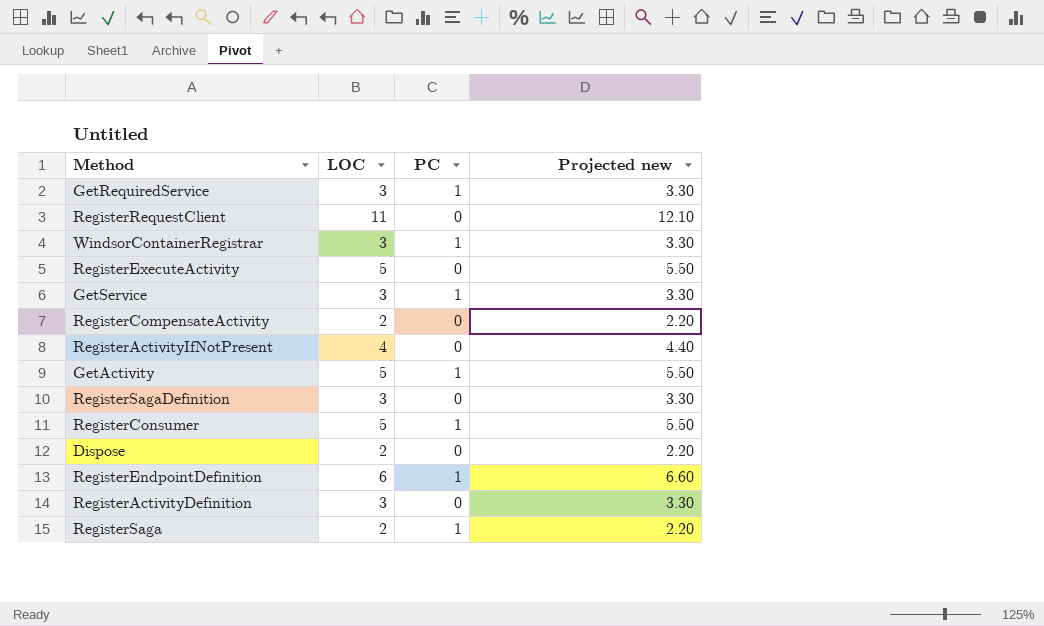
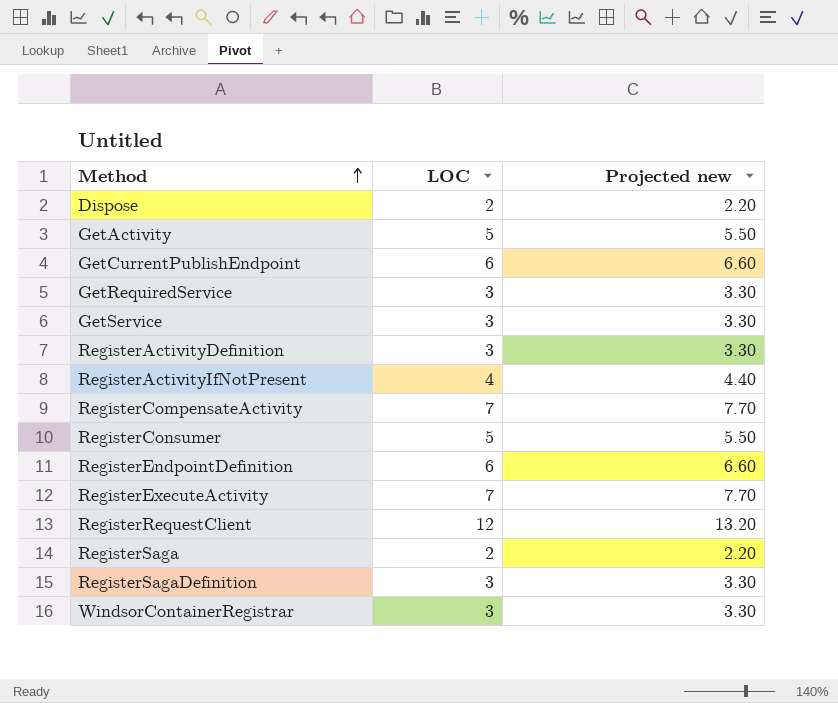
row order: none -> Method ascending
column PC | position: 3 -> none
row GetCurrentPublishEndpoint: none -> 6 | 6.60
RegisterCompensateActivity | LOC: 2 -> 7
RegisterCompensateActivity | Projected new: 2.20 -> 7.70
RegisterExecuteActivity | LOC: 5 -> 7
RegisterExecuteActivity | Projected new: 5.50 -> 7.70
RegisterRequestClient | LOC: 11 -> 12
RegisterRequestClient | Projected new: 12.10 -> 13.20

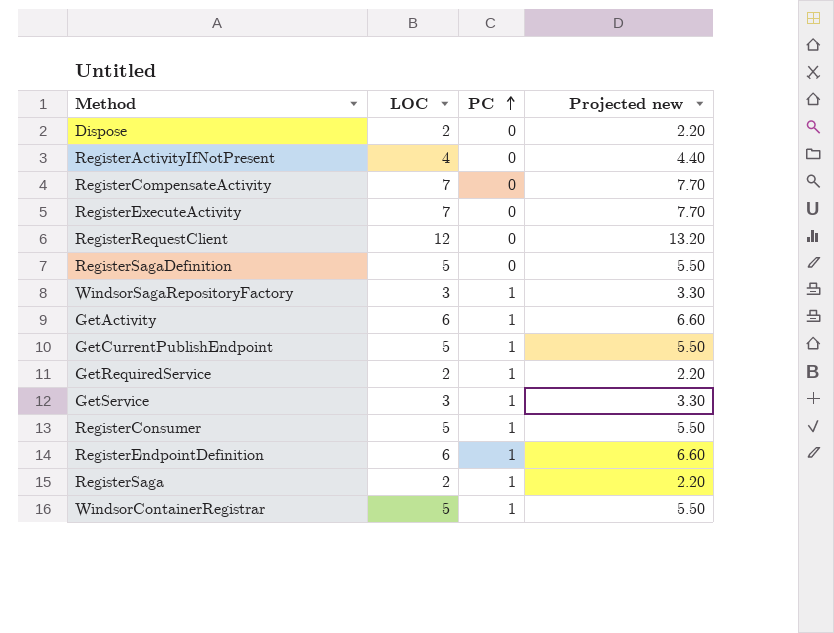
row order: Method ascending -> PC ascending
column PC | position: none -> 3
row RegisterActivityDefinition: 3 | 3.30 -> none
RegisterSagaDefinition | LOC: 3 -> 5
RegisterSagaDefinition | Projected new: 3.30 -> 5.50
row WindsorSagaRepositoryFactory: none -> 3 | 1 | 3.30
GetActivity | LOC: 5 -> 6
GetActivity | Projected new: 5.50 -> 6.60
GetCurrentPublishEndpoint | LOC: 6 -> 5
GetCurrentPublishEndpoint | Projected new: 6.60 -> 5.50
GetRequiredService | LOC: 3 -> 2
GetRequiredService | Projected new: 3.30 -> 2.20
WindsorContainerRegistrar | LOC: 3 -> 5
WindsorContainerRegistrar | Projected new: 3.30 -> 5.50

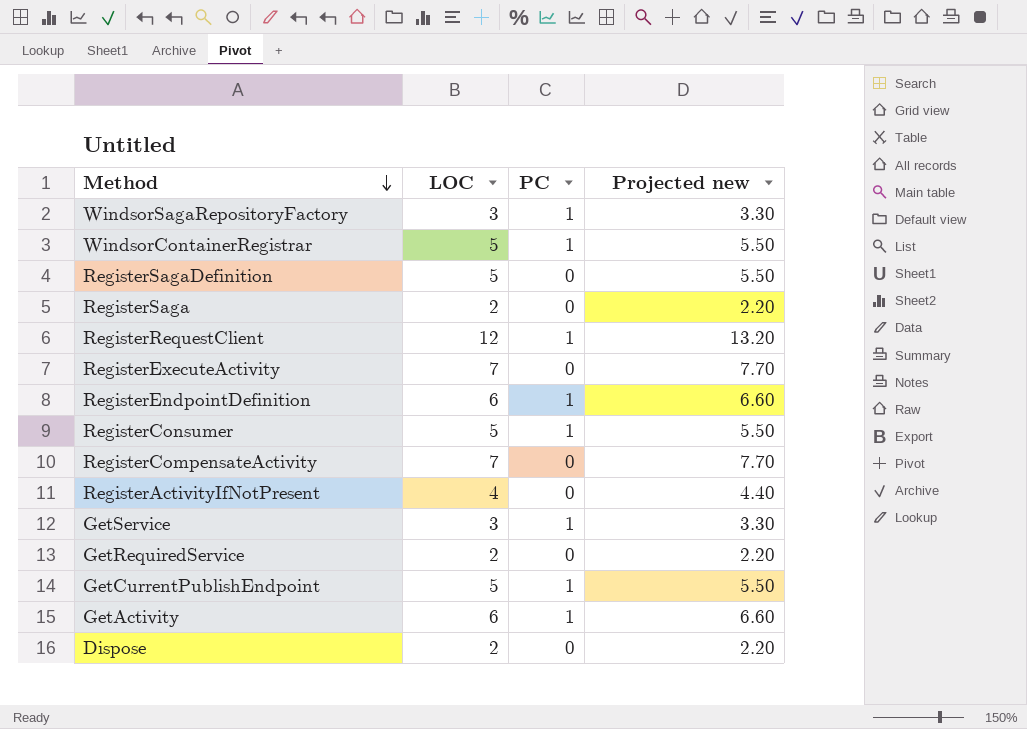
row order: PC ascending -> Method descending
RegisterSaga | PC: 1 -> 0
RegisterRequestClient | PC: 0 -> 1
GetRequiredService | PC: 1 -> 0

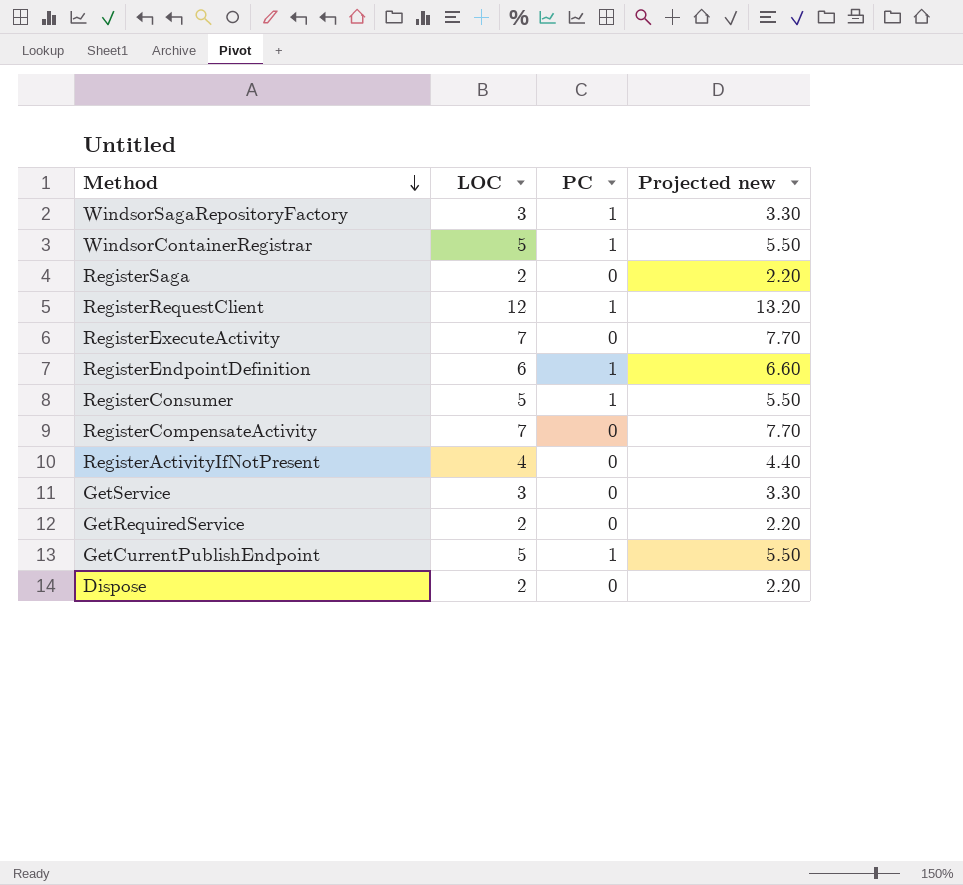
row RegisterSagaDefinition: 5 | 0 | 5.50 -> none
row GetActivity: 6 | 1 | 6.60 -> none
GetService | PC: 1 -> 0

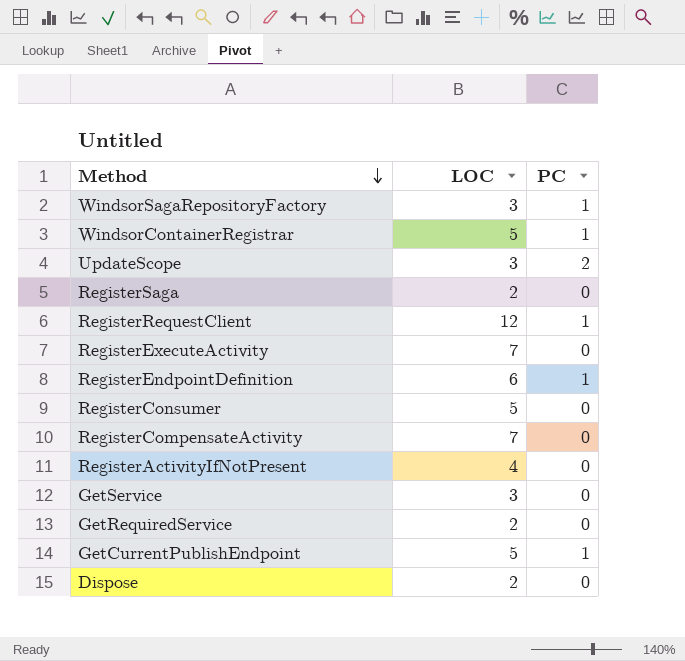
column Projected new | formula: [LOC] * 1.1 -> none
row UpdateScope: none -> 3 | 2
RegisterConsumer | PC: 1 -> 0

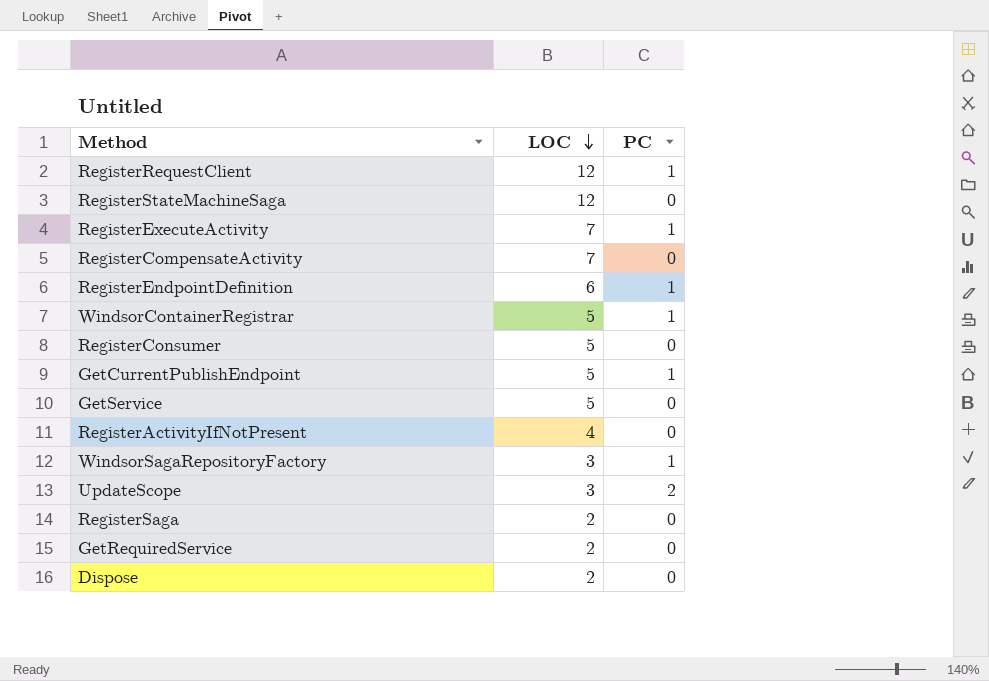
row order: Method descending -> LOC descending
row RegisterStateMachineSaga: none -> 12 | 0
RegisterExecuteActivity | PC: 0 -> 1
GetService | LOC: 3 -> 5

